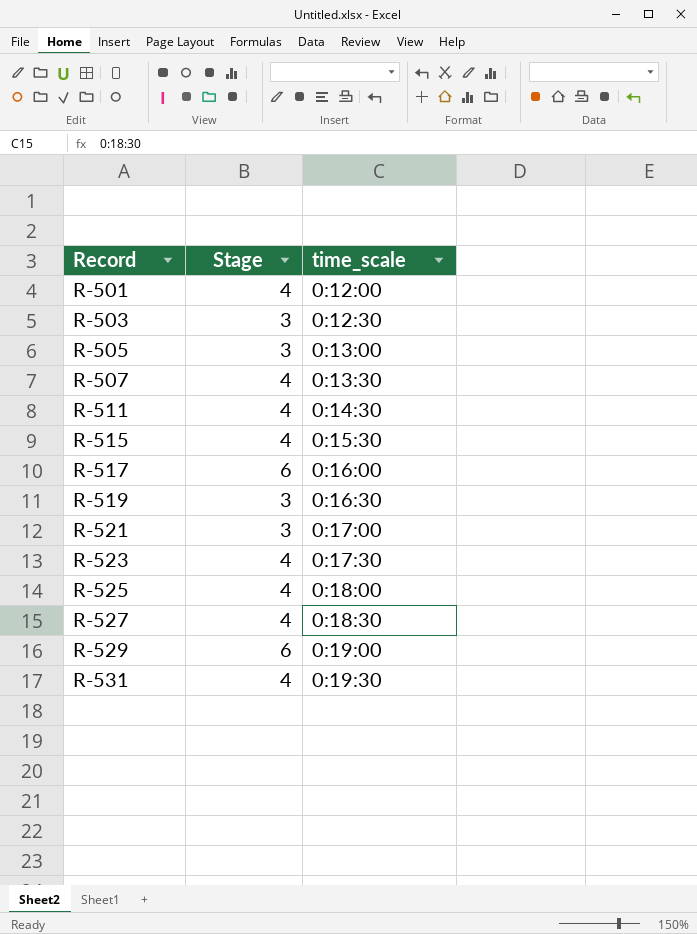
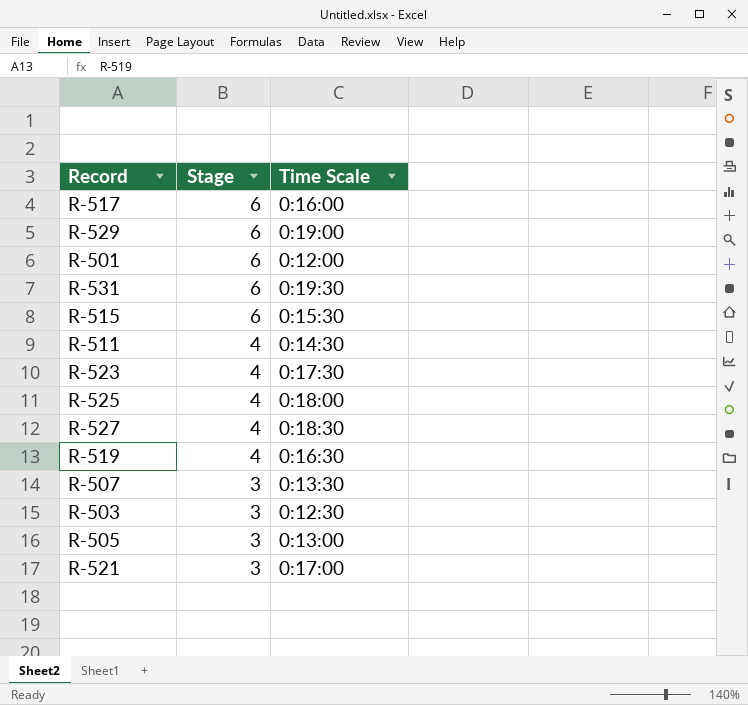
row order: Record ascending -> Stage descending
column name: time_scale -> Time Scale
R-501 | Stage: 4 -> 6
R-531 | Stage: 4 -> 6
R-515 | Stage: 4 -> 6
R-519 | Stage: 3 -> 4
R-507 | Stage: 4 -> 3

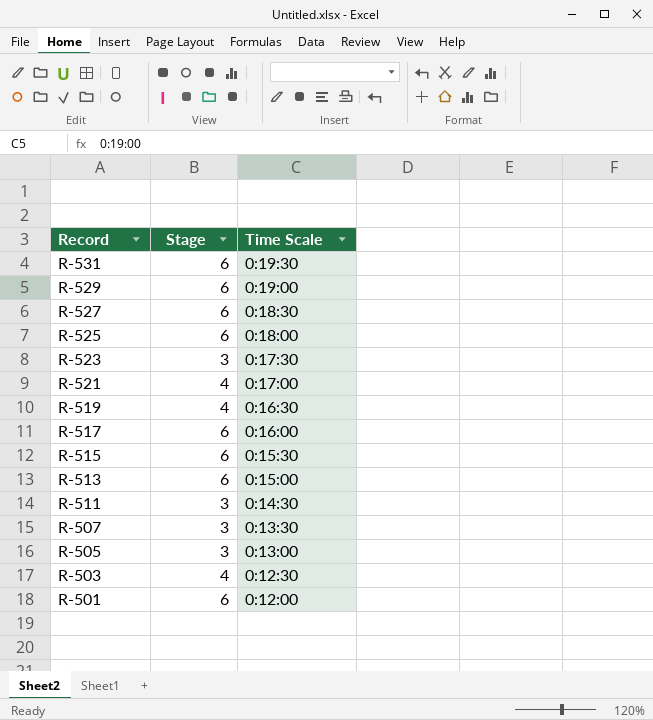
row order: Stage descending -> Record descending
R-527 | Stage: 4 -> 6
R-525 | Stage: 4 -> 6
R-523 | Stage: 4 -> 3
R-521 | Stage: 3 -> 4
row R-513: none -> 6 | 0:15:00
R-511 | Stage: 4 -> 3
R-503 | Stage: 3 -> 4

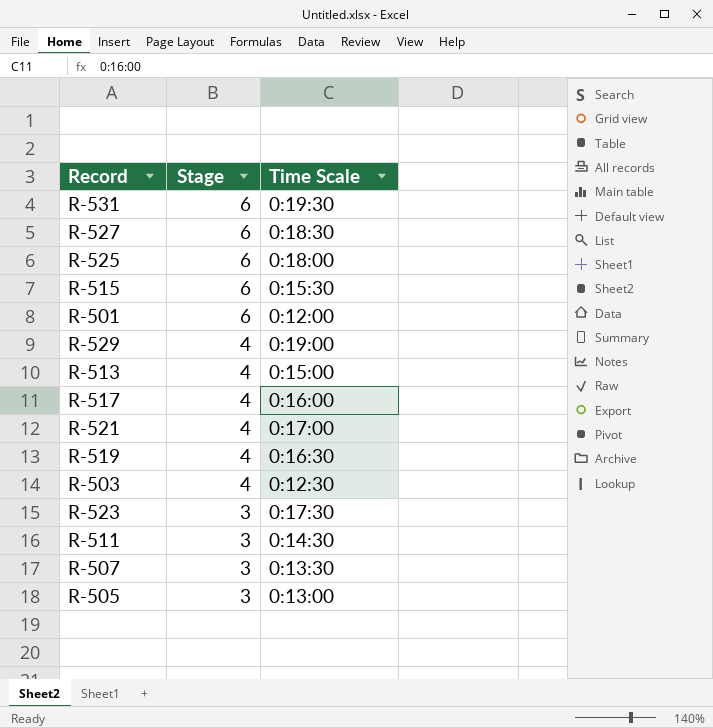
row order: Record descending -> Stage descending
R-529 | Stage: 6 -> 4
R-513 | Stage: 6 -> 4
R-517 | Stage: 6 -> 4

